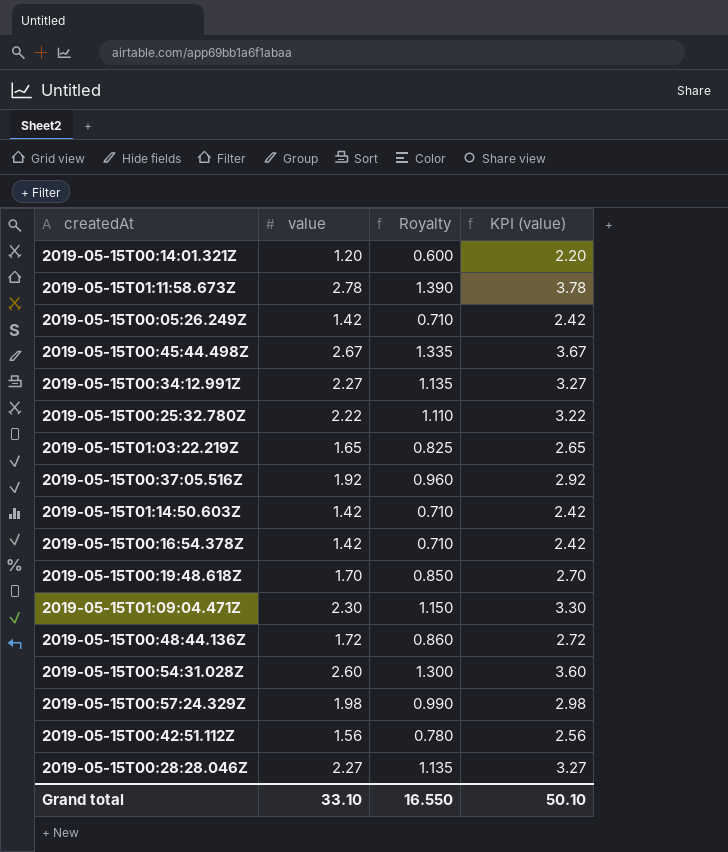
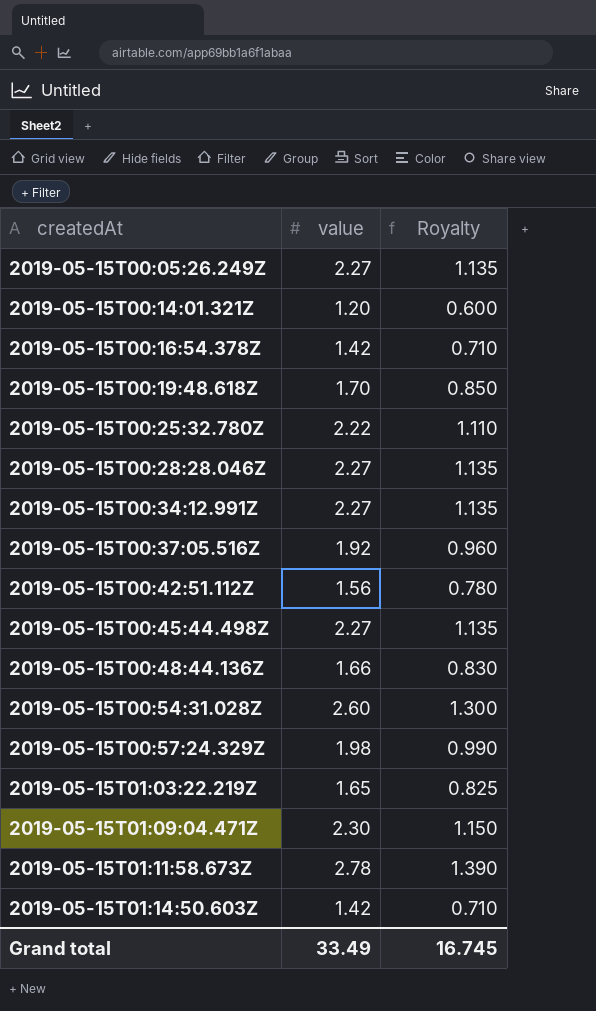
row order: none -> createdAt ascending
column KPI (value) | formula: [value] + 1 -> none
2019-05-15T00:05:26.249Z | value: 1.42 -> 2.27
2019-05-15T00:05:26.249Z | Royalty: 0.710 -> 1.135
2019-05-15T00:45:44.498Z | value: 2.67 -> 2.27
2019-05-15T00:45:44.498Z | Royalty: 1.335 -> 1.135
2019-05-15T00:48:44.136Z | value: 1.72 -> 1.66
2019-05-15T00:48:44.136Z | Royalty: 0.860 -> 0.830
Grand total | value: 33.10 -> 33.49
Grand total | Royalty: 16.550 -> 16.745

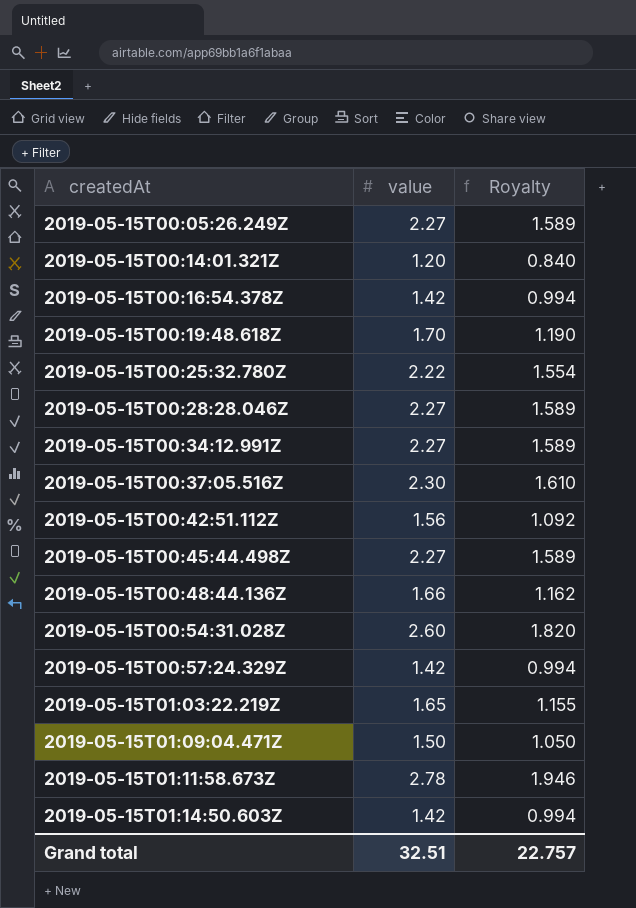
column Royalty | formula: [value] * 0.5 -> [value] * 0.7
2019-05-15T00:37:05.516Z | value: 1.92 -> 2.30
2019-05-15T00:57:24.329Z | value: 1.98 -> 1.42
2019-05-15T01:09:04.471Z | value: 2.30 -> 1.50
Grand total | value: 33.49 -> 32.51
Grand total | Royalty: 16.745 -> 22.757

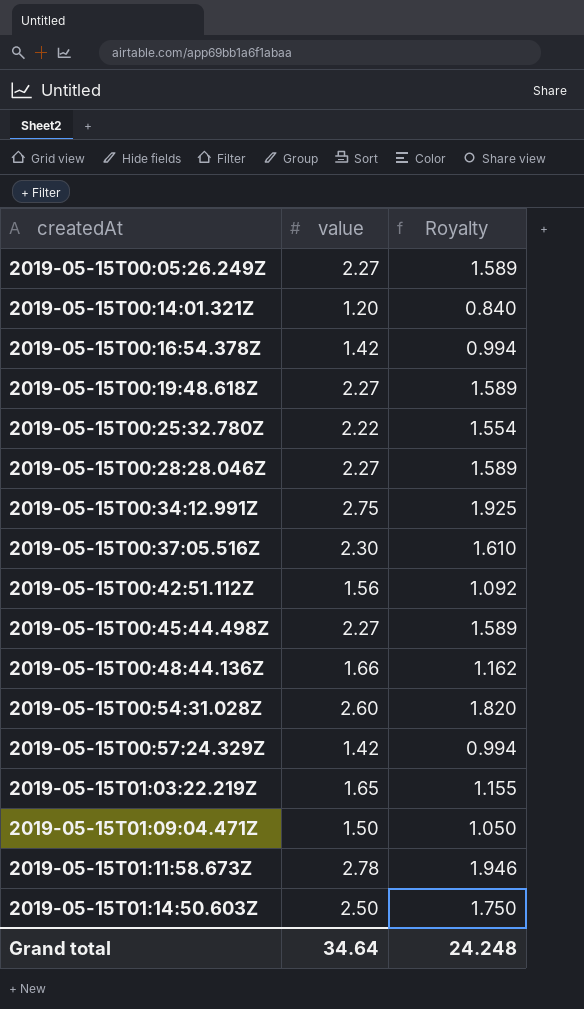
2019-05-15T00:19:48.618Z | value: 1.70 -> 2.27
2019-05-15T00:19:48.618Z | Royalty: 1.190 -> 1.589
2019-05-15T00:34:12.991Z | value: 2.27 -> 2.75
2019-05-15T00:34:12.991Z | Royalty: 1.589 -> 1.925
2019-05-15T01:14:50.603Z | value: 1.42 -> 2.50
2019-05-15T01:14:50.603Z | Royalty: 0.994 -> 1.750
Grand total | value: 32.51 -> 34.64
Grand total | Royalty: 22.757 -> 24.248

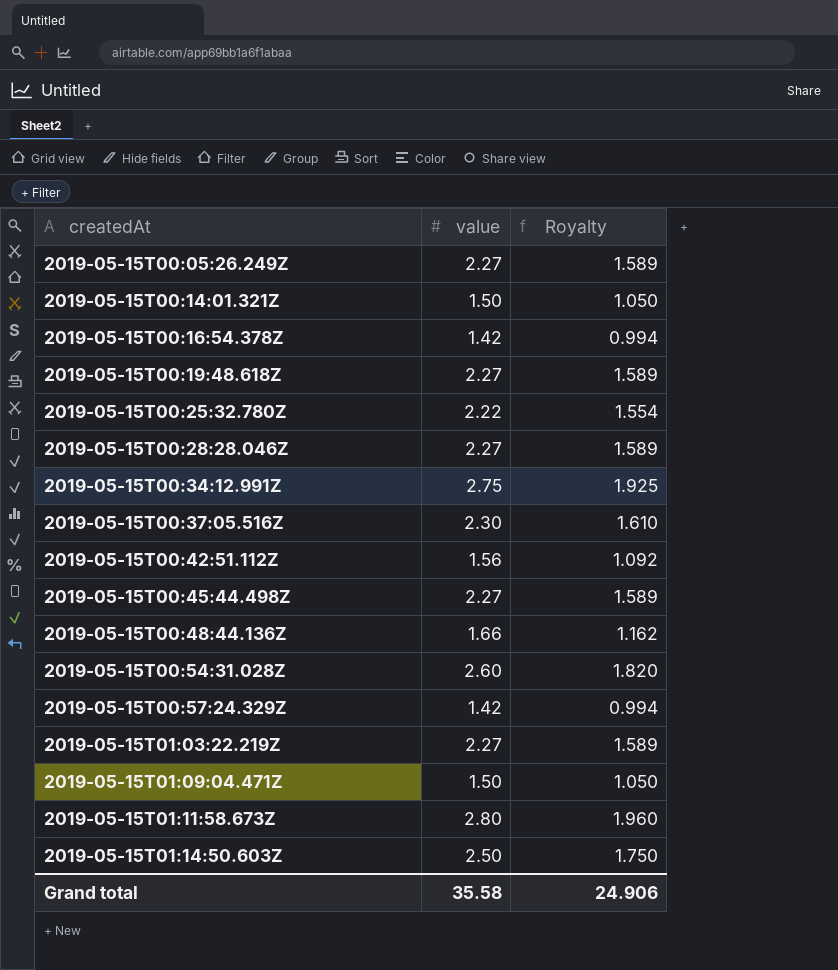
2019-05-15T00:14:01.321Z | value: 1.20 -> 1.50
2019-05-15T00:14:01.321Z | Royalty: 0.840 -> 1.050
2019-05-15T01:03:22.219Z | value: 1.65 -> 2.27
2019-05-15T01:03:22.219Z | Royalty: 1.155 -> 1.589
2019-05-15T01:11:58.673Z | value: 2.78 -> 2.80
2019-05-15T01:11:58.673Z | Royalty: 1.946 -> 1.960
Grand total | value: 34.64 -> 35.58
Grand total | Royalty: 24.248 -> 24.906

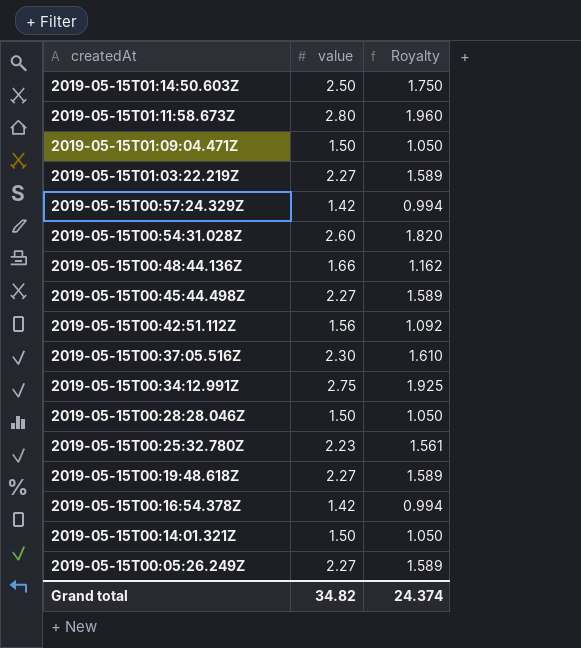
row order: createdAt ascending -> createdAt descending
2019-05-15T00:28:28.046Z | value: 2.27 -> 1.50
2019-05-15T00:28:28.046Z | Royalty: 1.589 -> 1.050
2019-05-15T00:25:32.780Z | value: 2.22 -> 2.23
2019-05-15T00:25:32.780Z | Royalty: 1.554 -> 1.561
Grand total | value: 35.58 -> 34.82
Grand total | Royalty: 24.906 -> 24.374

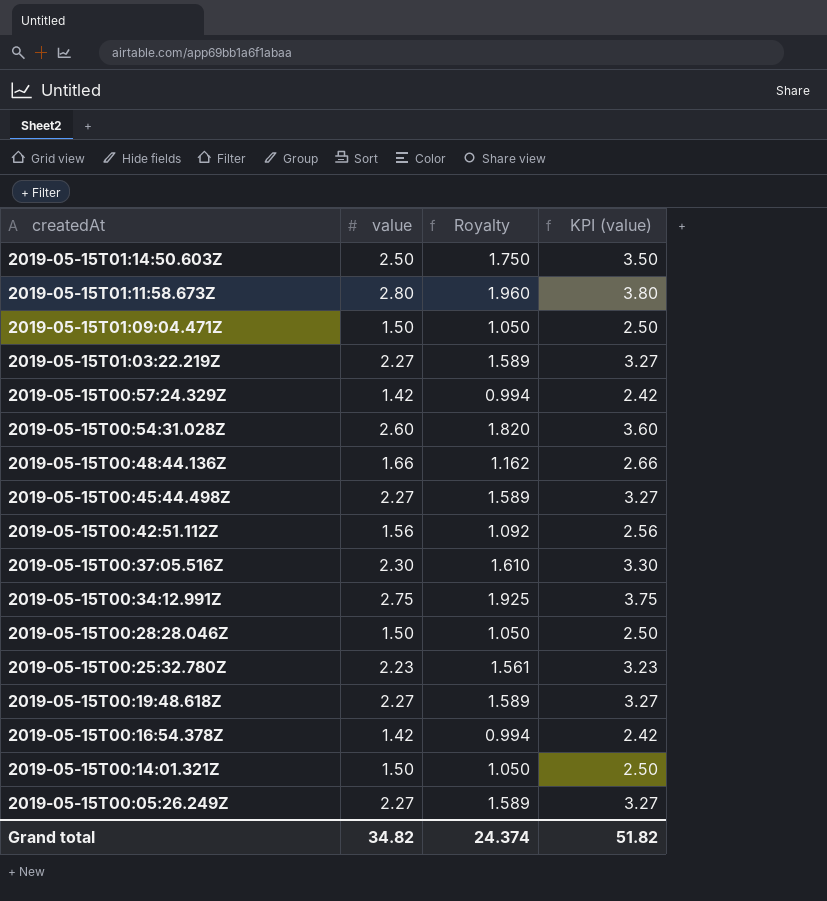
column KPI (value) | formula: none -> [value] + 1

